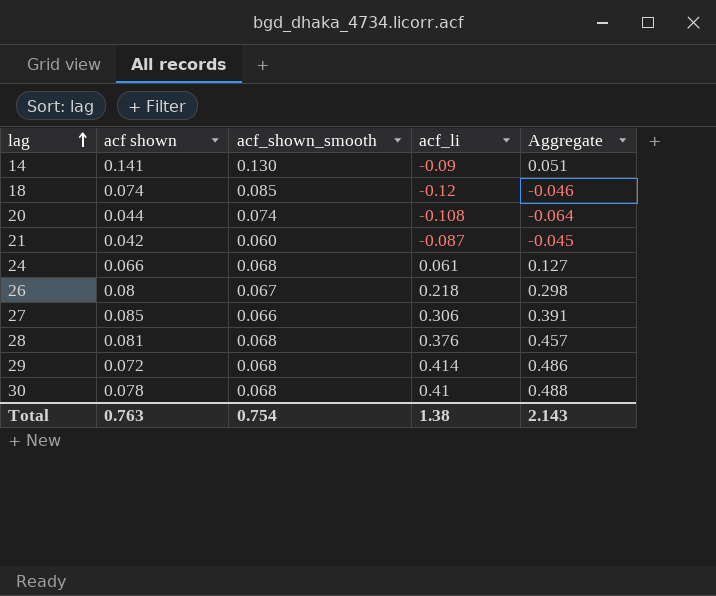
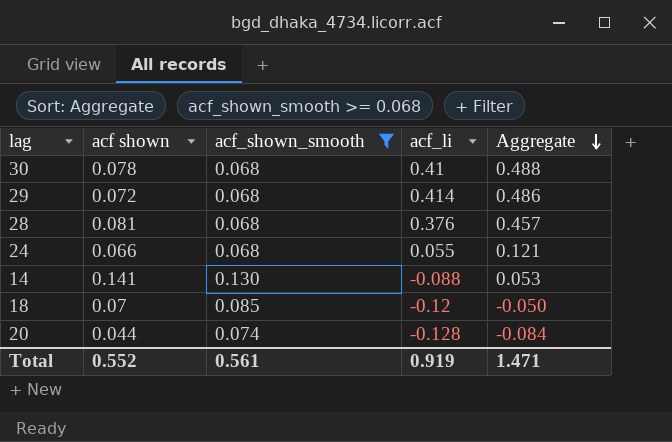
filter: none -> acf_shown_smooth >= 0.068
row order: lag ascending -> Aggregate descending
24 | acf_li: 0.061 -> 0.055
24 | Aggregate: 0.127 -> 0.121
14 | acf_li: -0.09 -> -0.088
14 | Aggregate: 0.051 -> 0.053
18 | acf shown: 0.074 -> 0.07
18 | Aggregate: -0.046 -> -0.050
20 | acf_li: -0.108 -> -0.128
20 | Aggregate: -0.064 -> -0.084
Total | acf shown: 0.763 -> 0.552
Total | acf_shown_smooth: 0.754 -> 0.561
Total | acf_li: 1.38 -> 0.919
Total | Aggregate: 2.143 -> 1.471

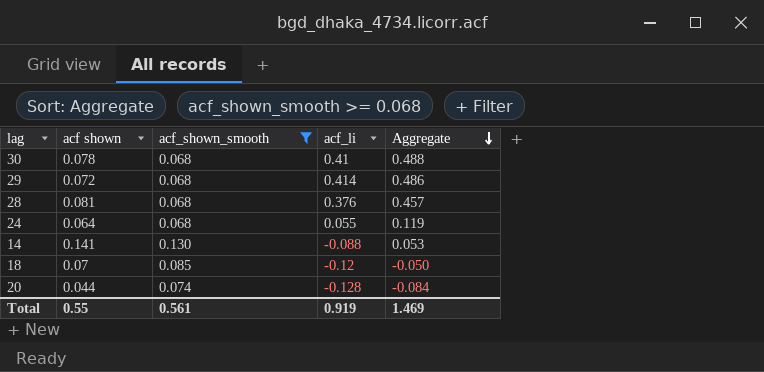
24 | acf shown: 0.066 -> 0.064
24 | Aggregate: 0.121 -> 0.119
Total | acf shown: 0.552 -> 0.55
Total | Aggregate: 1.471 -> 1.469

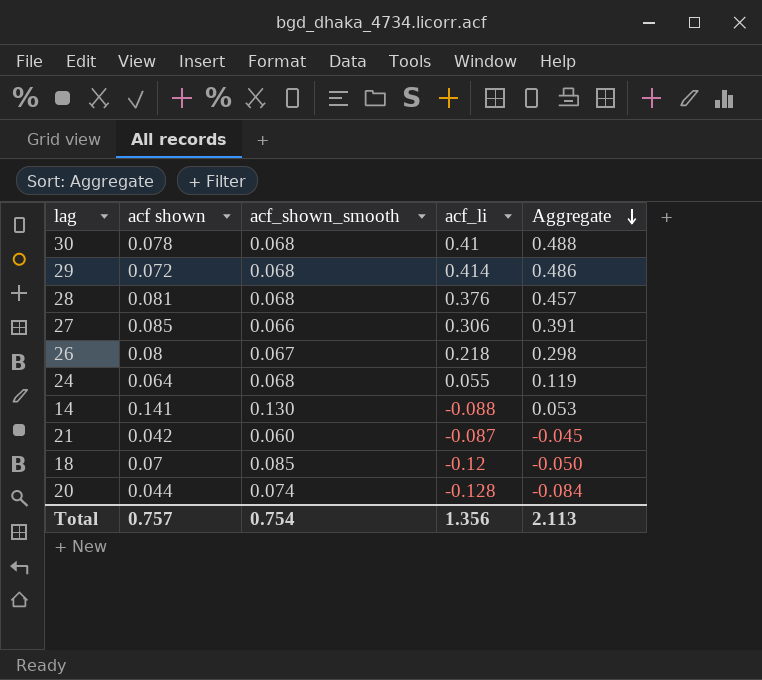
filter: acf_shown_smooth >= 0.068 -> none
Total | acf shown: 0.55 -> 0.757
Total | acf_shown_smooth: 0.561 -> 0.754
Total | acf_li: 0.919 -> 1.356
Total | Aggregate: 1.469 -> 2.113

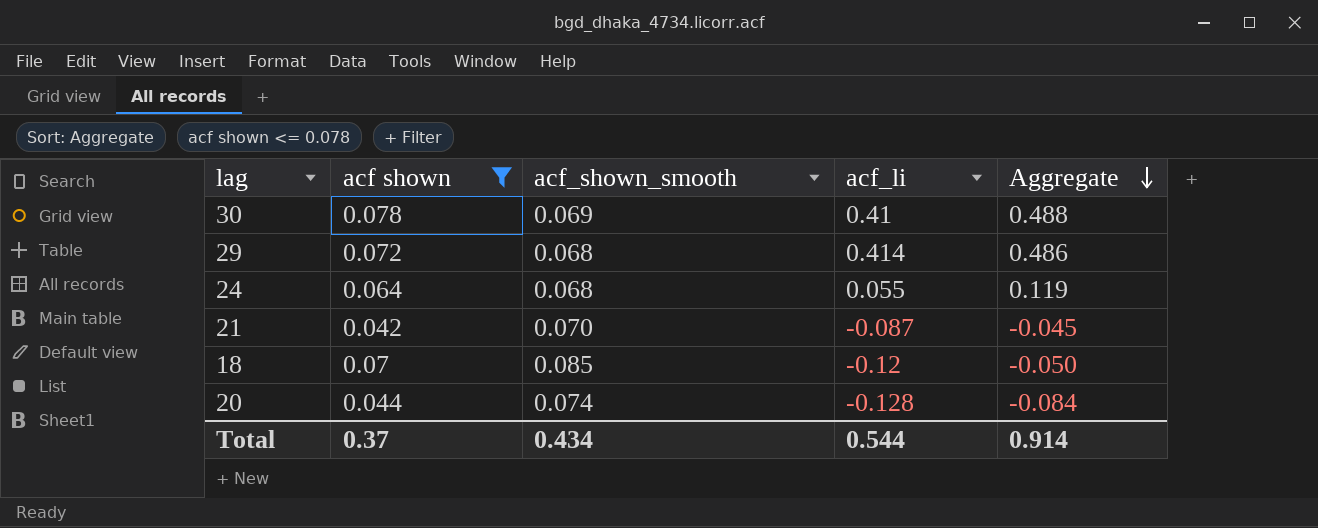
filter: none -> acf shown <= 0.078
30 | acf_shown_smooth: 0.068 -> 0.069
21 | acf_shown_smooth: 0.060 -> 0.070
Total | acf shown: 0.757 -> 0.37
Total | acf_shown_smooth: 0.754 -> 0.434
Total | acf_li: 1.356 -> 0.544
Total | Aggregate: 2.113 -> 0.914

